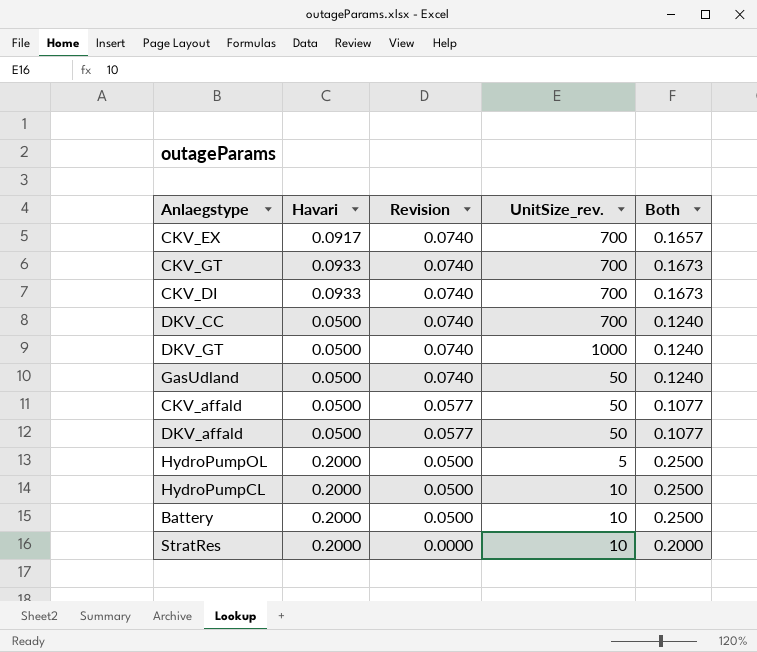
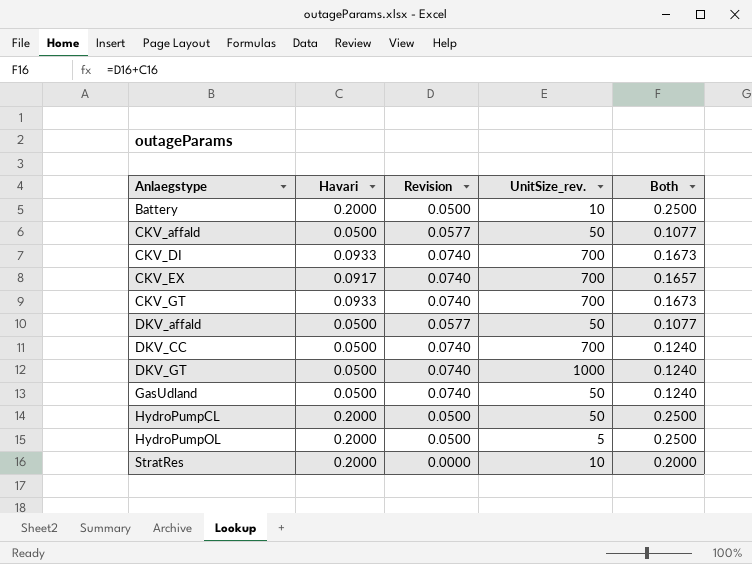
row order: Revision descending -> Anlaegstype ascending
HydroPumpCL | UnitSize_rev.: 10 -> 50

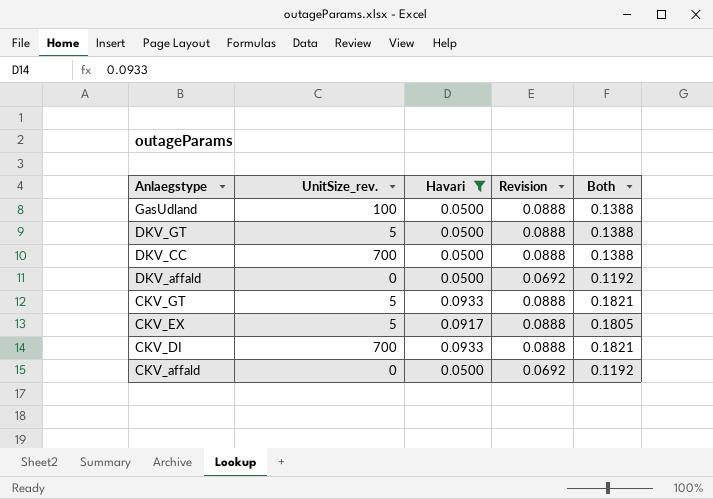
filter: none -> Havari != 0.2000
row order: Anlaegstype ascending -> Anlaegstype descending
column UnitSize_rev. | position: 4 -> 2
GasUdland | UnitSize_rev.: 50 -> 100
GasUdland | Revision: 0.0740 -> 0.0888
GasUdland | Both: 0.1240 -> 0.1388
DKV_GT | UnitSize_rev.: 1000 -> 5
DKV_GT | Revision: 0.0740 -> 0.0888
DKV_GT | Both: 0.1240 -> 0.1388
DKV_CC | Revision: 0.0740 -> 0.0888
DKV_CC | Both: 0.1240 -> 0.1388
DKV_affald | UnitSize_rev.: 50 -> 0
DKV_affald | Revision: 0.0577 -> 0.0692
DKV_affald | Both: 0.1077 -> 0.1192
CKV_GT | UnitSize_rev.: 700 -> 5
CKV_GT | Revision: 0.0740 -> 0.0888
CKV_GT | Both: 0.1673 -> 0.1821
CKV_EX | UnitSize_rev.: 700 -> 5
CKV_EX | Revision: 0.0740 -> 0.0888
CKV_EX | Both: 0.1657 -> 0.1805
CKV_DI | Revision: 0.0740 -> 0.0888
CKV_DI | Both: 0.1673 -> 0.1821
CKV_affald | UnitSize_rev.: 50 -> 0
CKV_affald | Revision: 0.0577 -> 0.0692
CKV_affald | Both: 0.1077 -> 0.1192

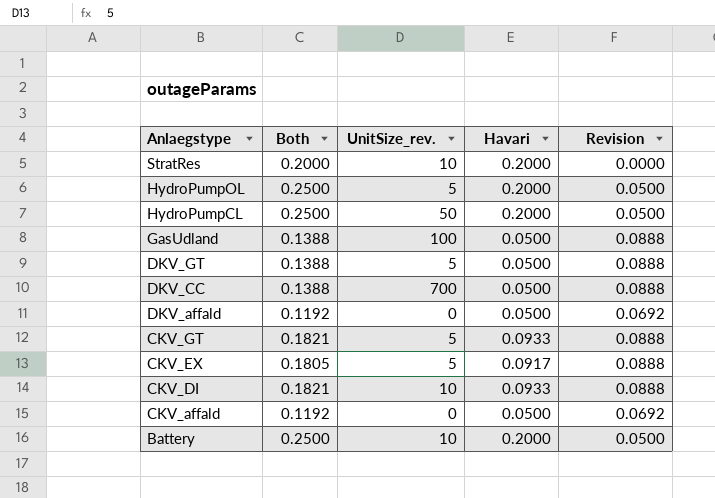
filter: Havari != 0.2000 -> none
column Both | position: 5 -> 2
CKV_DI | UnitSize_rev.: 700 -> 10

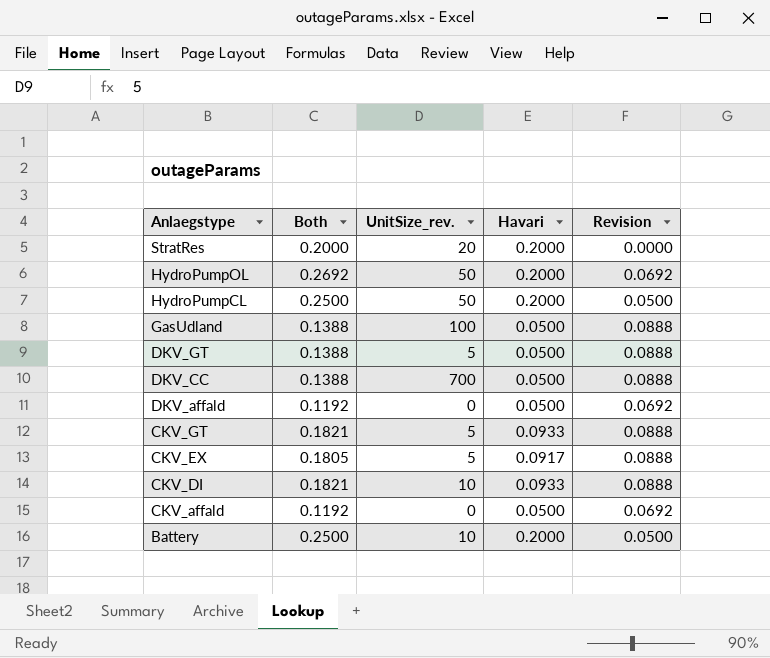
StratRes | UnitSize_rev.: 10 -> 20
HydroPumpOL | Both: 0.2500 -> 0.2692
HydroPumpOL | UnitSize_rev.: 5 -> 50
HydroPumpOL | Revision: 0.0500 -> 0.0692

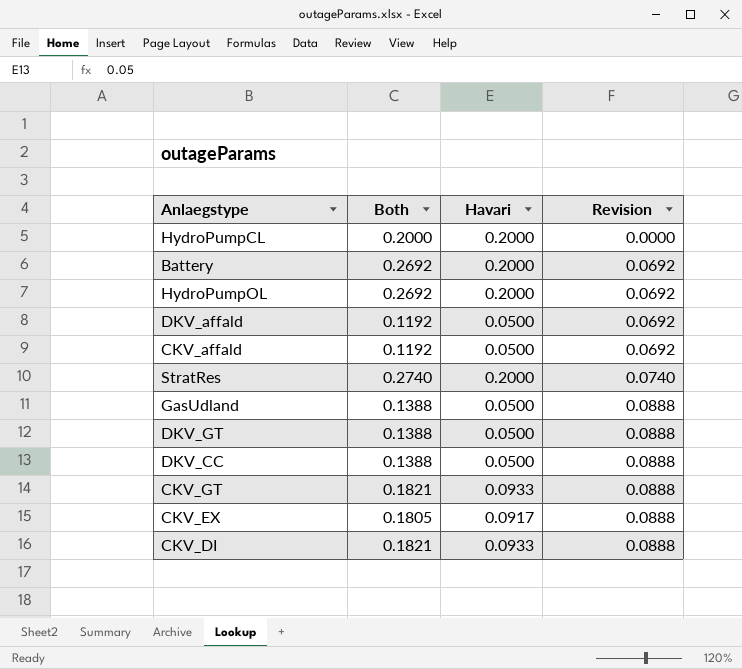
row order: Anlaegstype descending -> Revision ascending
column UnitSize_rev. | position: 3 -> none
HydroPumpCL | Both: 0.2500 -> 0.2000
HydroPumpCL | Revision: 0.0500 -> 0.0000
Battery | Both: 0.2500 -> 0.2692
Battery | Revision: 0.0500 -> 0.0692
StratRes | Both: 0.2000 -> 0.2740
StratRes | Revision: 0.0000 -> 0.0740

